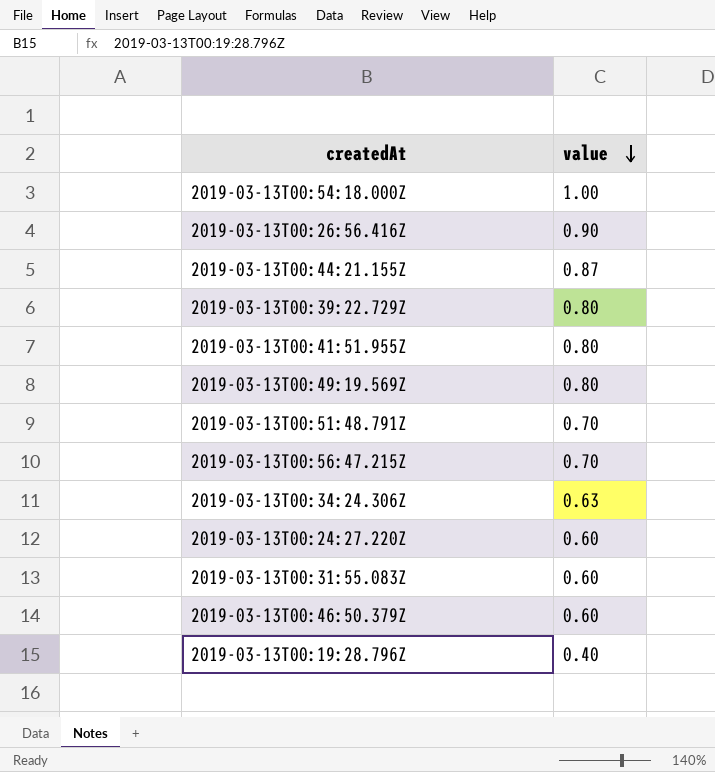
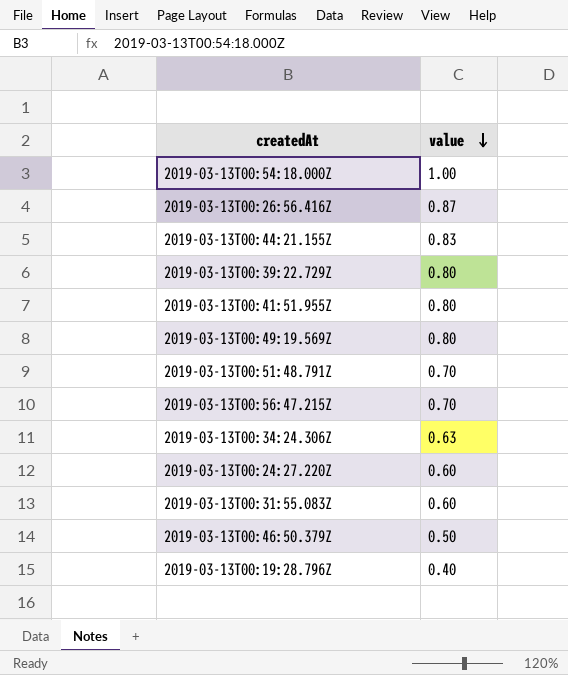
2019-03-13T00:26:56.416Z | value: 0.90 -> 0.87
2019-03-13T00:44:21.155Z | value: 0.87 -> 0.83
2019-03-13T00:46:50.379Z | value: 0.60 -> 0.50

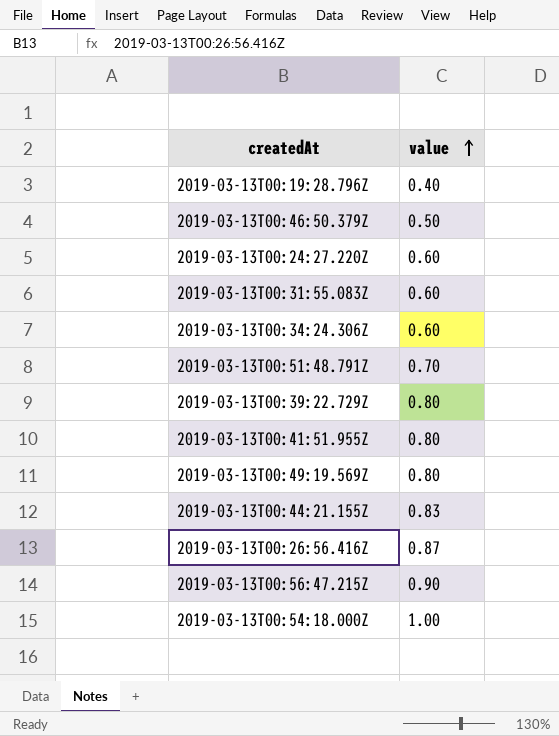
row order: value descending -> value ascending
2019-03-13T00:34:24.306Z | value: 0.63 -> 0.60
2019-03-13T00:56:47.215Z | value: 0.70 -> 0.90

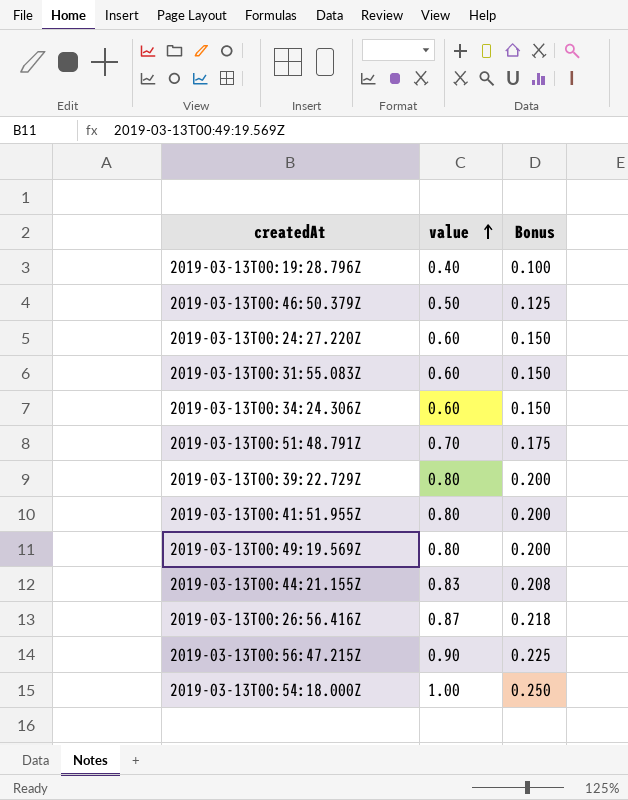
column Bonus | formula: none -> [value] * 0.25

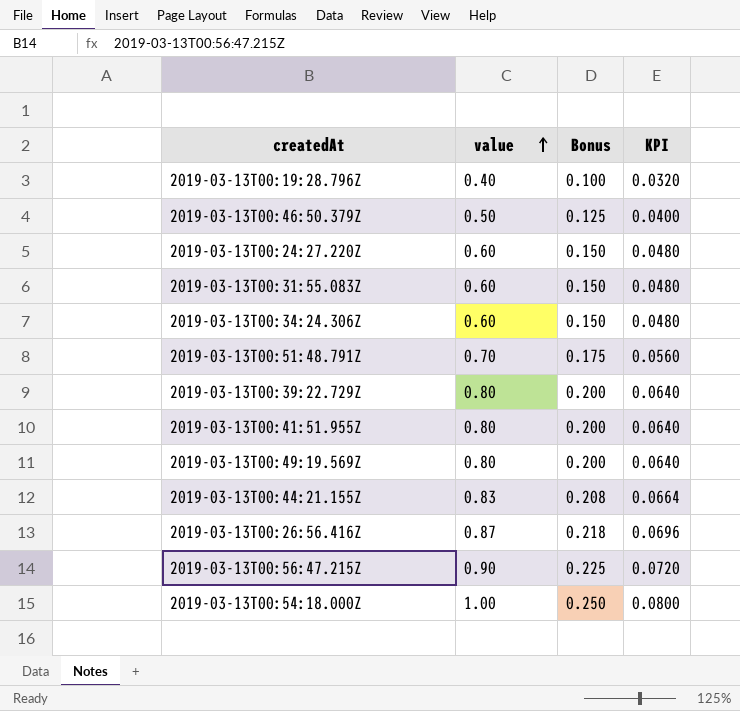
column KPI | formula: none -> [value] * 0.08

